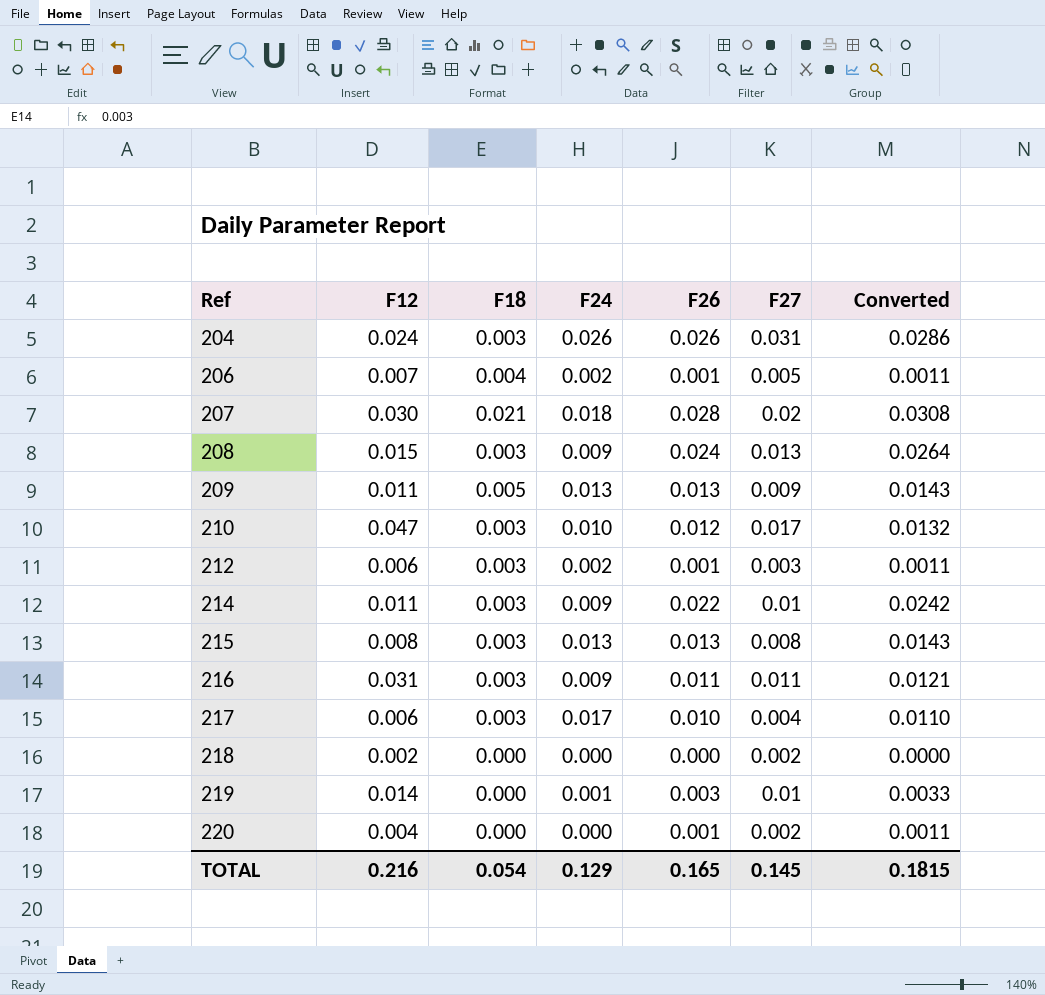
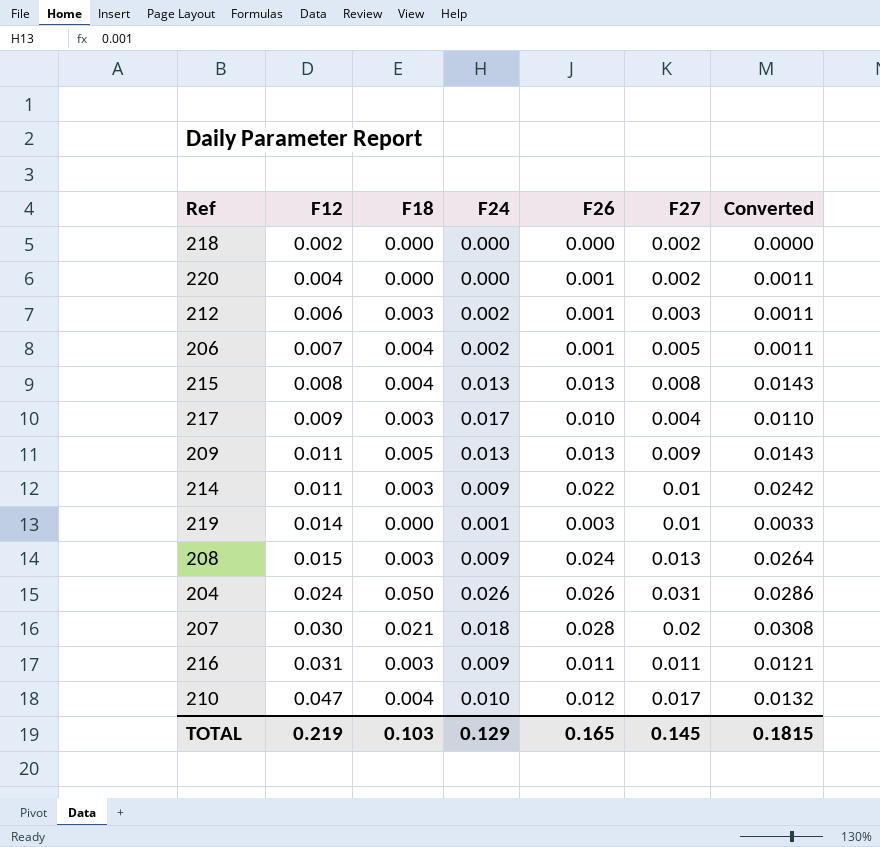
row order: Ref ascending -> F12 ascending
215 | F18: 0.003 -> 0.004
217 | F12: 0.006 -> 0.009
204 | F18: 0.003 -> 0.050
210 | F18: 0.003 -> 0.004
TOTAL | F12: 0.216 -> 0.219
TOTAL | F18: 0.054 -> 0.103

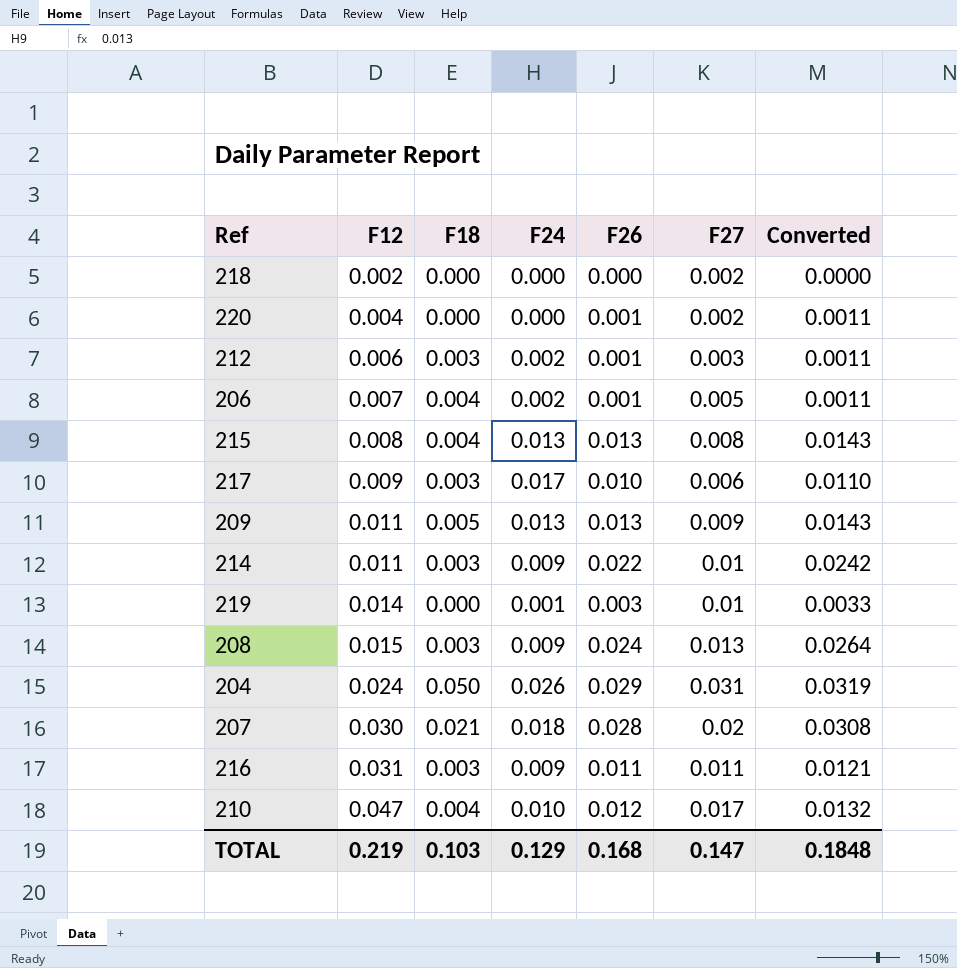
217 | F27: 0.004 -> 0.006
204 | F26: 0.026 -> 0.029
204 | Converted: 0.0286 -> 0.0319
TOTAL | F26: 0.165 -> 0.168
TOTAL | F27: 0.145 -> 0.147
TOTAL | Converted: 0.1815 -> 0.1848

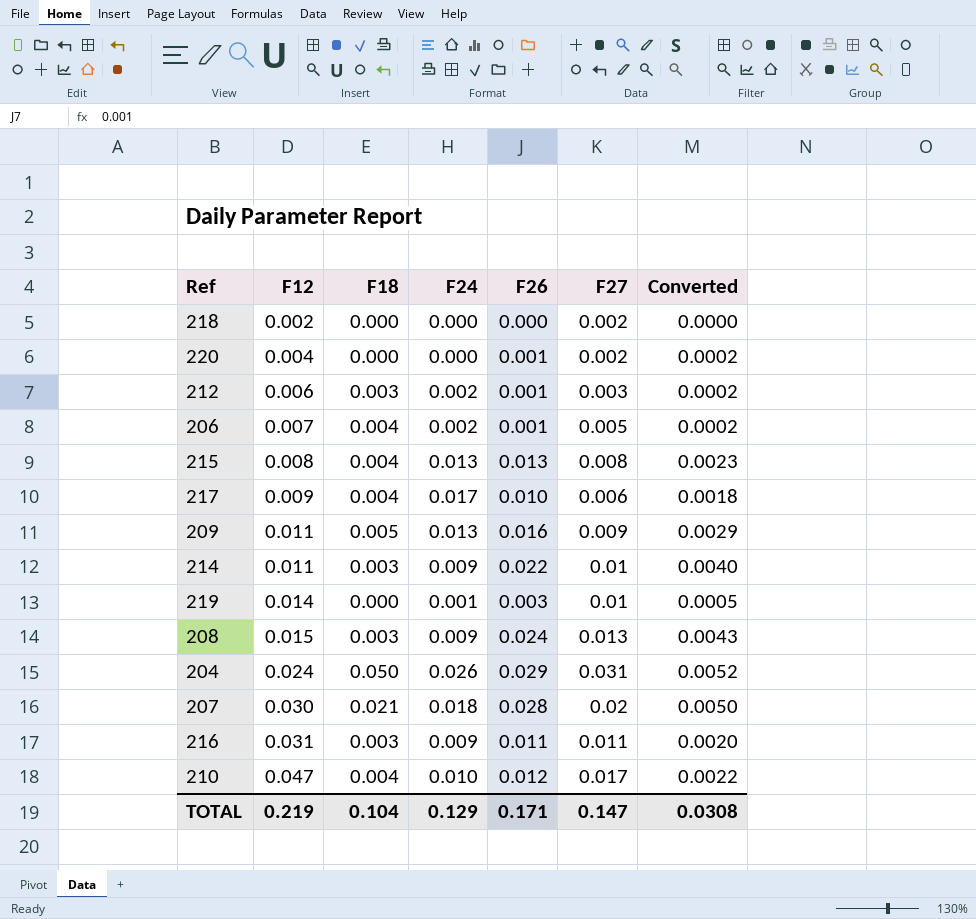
column Converted | formula: [F26] * 1.1 -> [F26] * 0.18
217 | F18: 0.003 -> 0.004
209 | F26: 0.013 -> 0.016
TOTAL | F18: 0.103 -> 0.104
TOTAL | F26: 0.168 -> 0.171
TOTAL | Converted: 0.1848 -> 0.0308

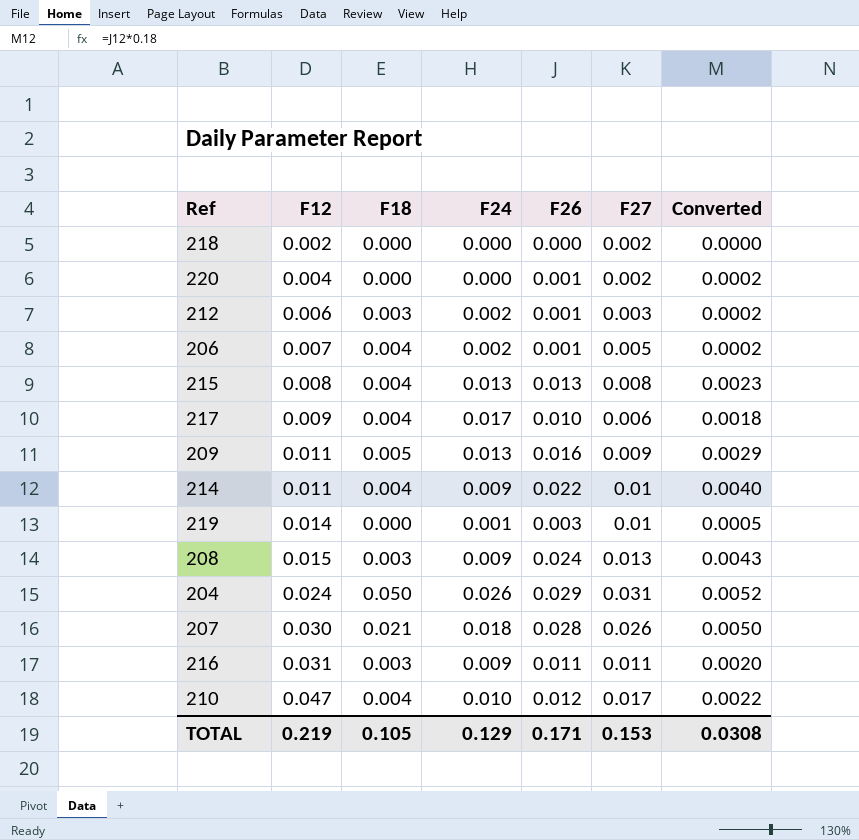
214 | F18: 0.003 -> 0.004
207 | F27: 0.02 -> 0.026
TOTAL | F18: 0.104 -> 0.105
TOTAL | F27: 0.147 -> 0.153

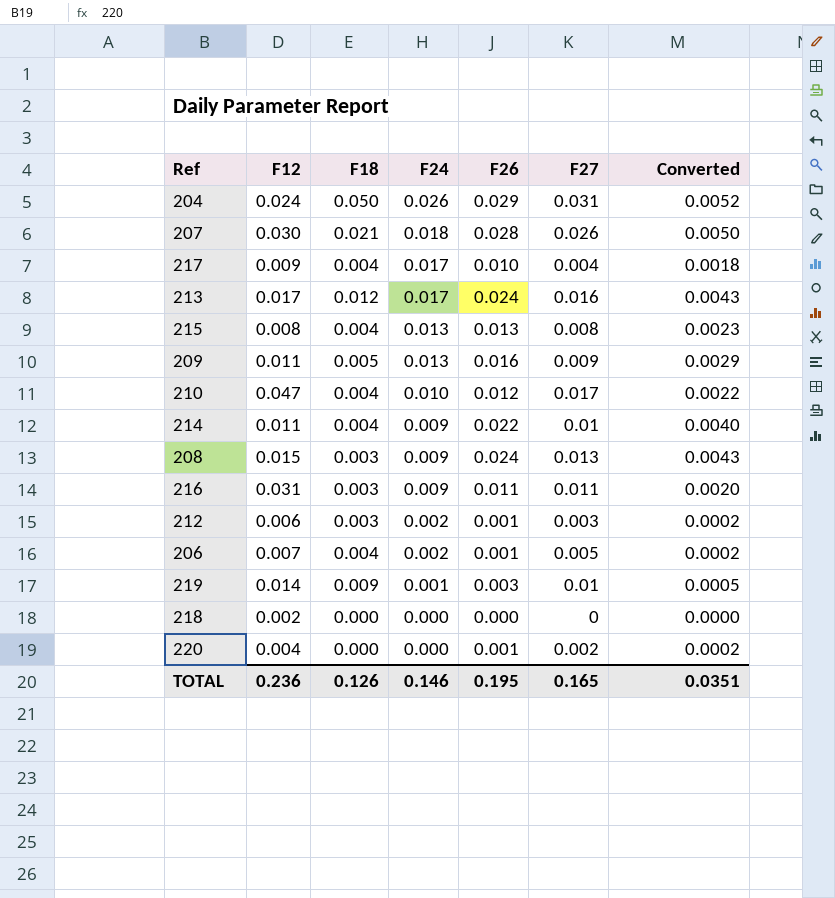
row order: F12 ascending -> F24 descending
217 | F27: 0.006 -> 0.004
row 213: none -> 0.017 | 0.012 | 0.017 | 0.024 | 0.016 | 0.0043
219 | F18: 0.000 -> 0.009
218 | F27: 0.002 -> 0
TOTAL | F12: 0.219 -> 0.236
TOTAL | F18: 0.105 -> 0.126
TOTAL | F24: 0.129 -> 0.146
TOTAL | F26: 0.171 -> 0.195
TOTAL | F27: 0.153 -> 0.165
TOTAL | Converted: 0.0308 -> 0.0351

